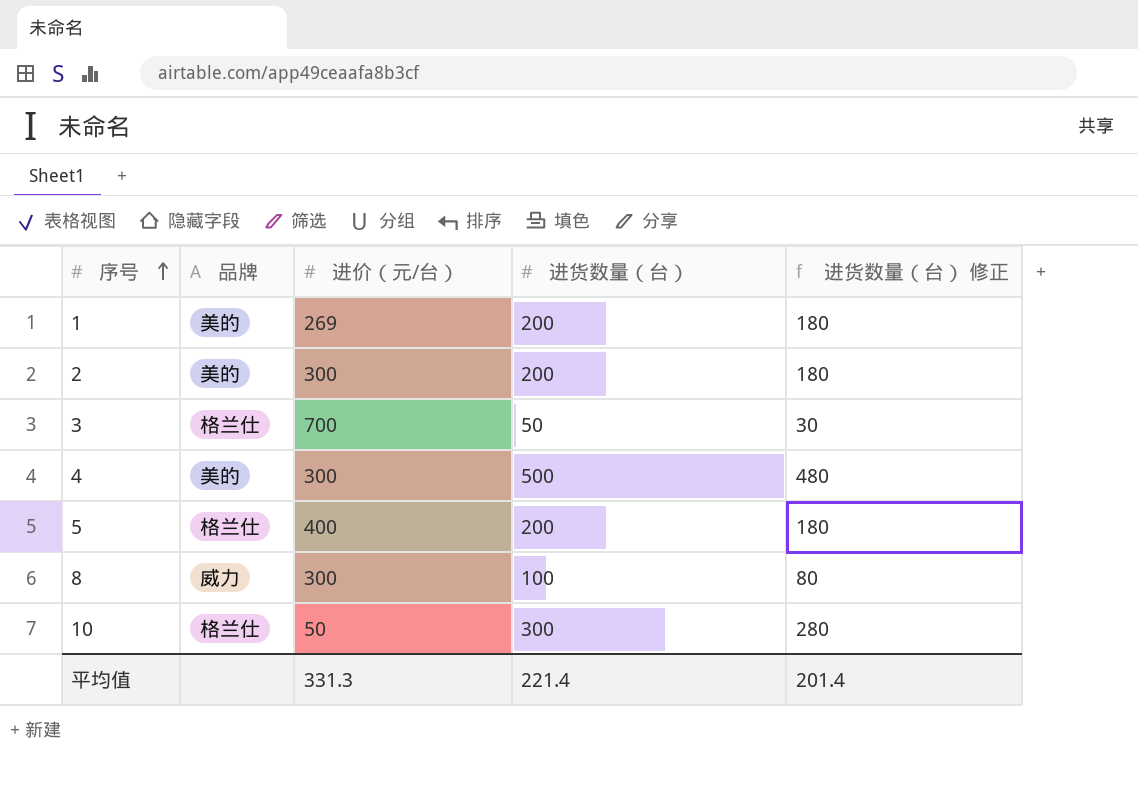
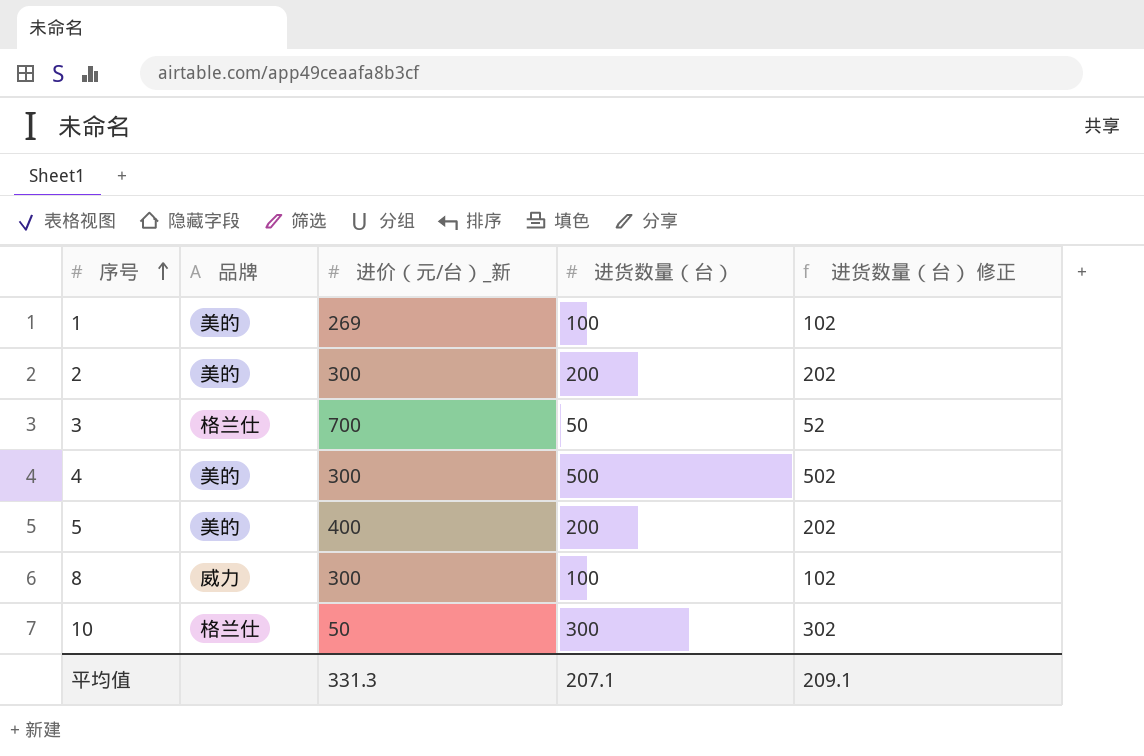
column name: 进价（元/台） -> 进价（元/台）_新
column 进货数量（台） 修正 | formula: [进货数量（台）] - 20 -> [进货数量（台）] + 2
1 | 进货数量（台）: 200 -> 100
5 | 品牌: 格兰仕 -> 美的
平均值 | 进货数量（台）: 221.4 -> 207.1
平均值 | 进货数量（台） 修正: 201.4 -> 209.1

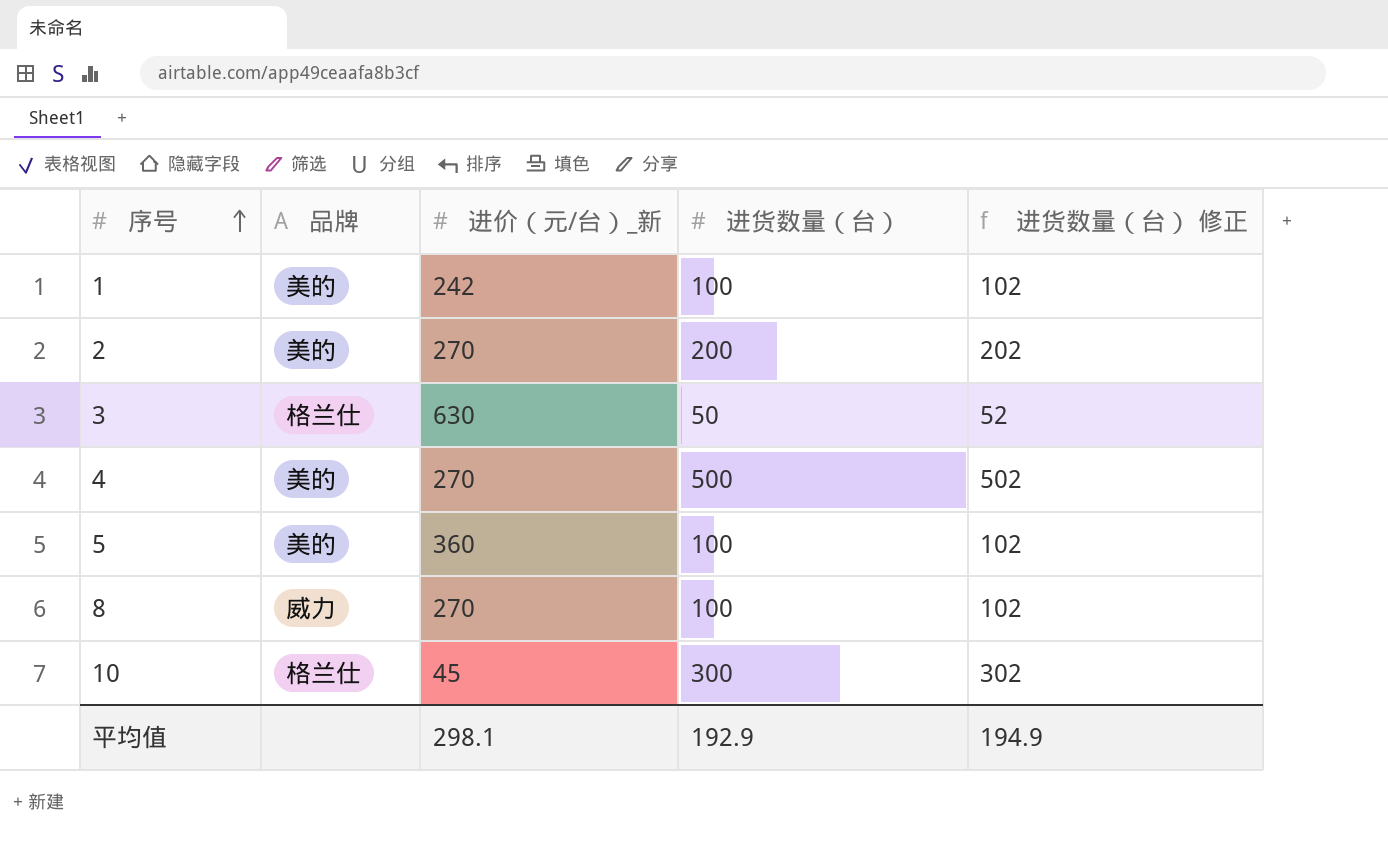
1 | 进价（元/台）_新: 269 -> 242
2 | 进价（元/台）_新: 300 -> 270
3 | 进价（元/台）_新: 700 -> 630
4 | 进价（元/台）_新: 300 -> 270
5 | 进价（元/台）_新: 400 -> 360
5 | 进货数量（台）: 200 -> 100
5 | 进货数量（台） 修正: 202 -> 102
8 | 进价（元/台）_新: 300 -> 270
10 | 进价（元/台）_新: 50 -> 45
平均值 | 进价（元/台）_新: 331.3 -> 298.1
平均值 | 进货数量（台）: 207.1 -> 192.9
平均值 | 进货数量（台） 修正: 209.1 -> 194.9

